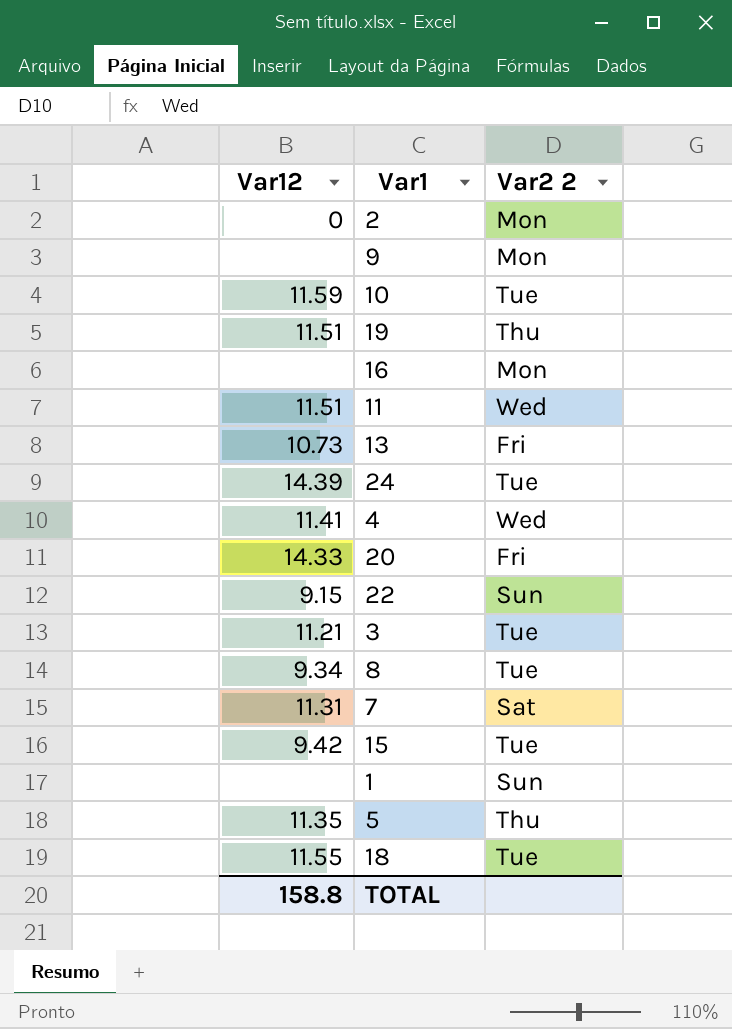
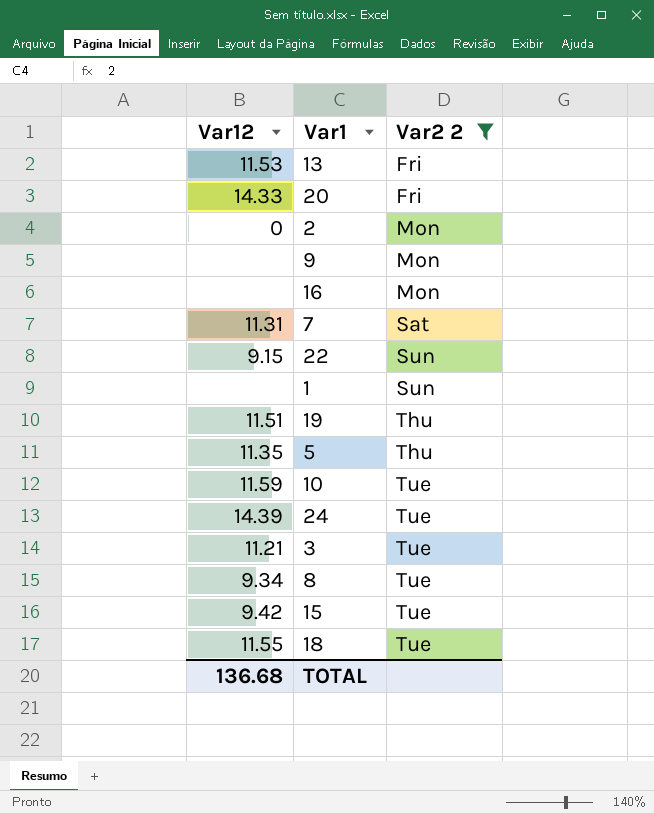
filter: none -> Var2 2 != Wed
row order: none -> Var2 2 ascending
13 | Var12: 10.73 -> 11.53
TOTAL | Var12: 158.8 -> 136.68

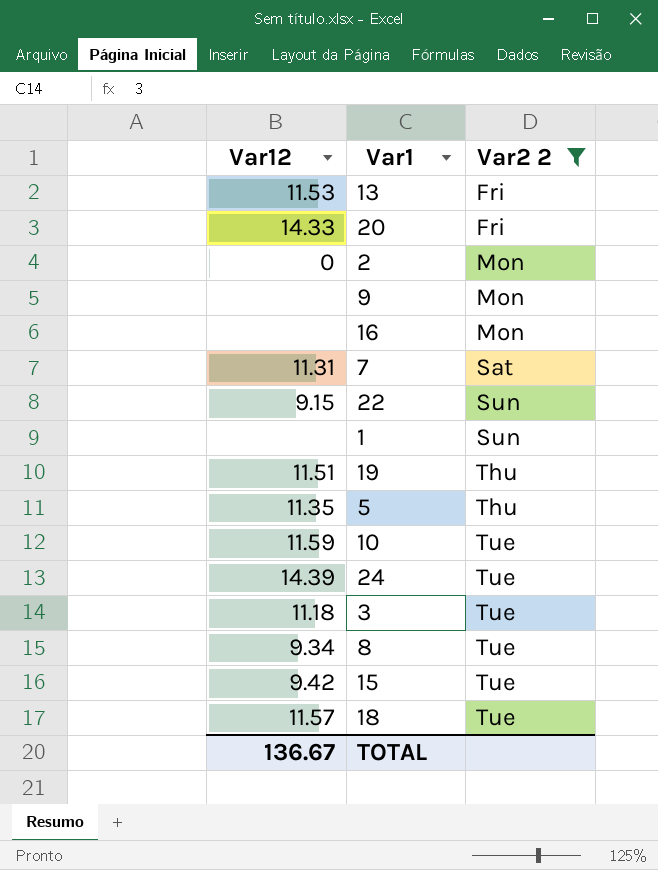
3 | Var12: 11.21 -> 11.18
18 | Var12: 11.55 -> 11.57
TOTAL | Var12: 136.68 -> 136.67

